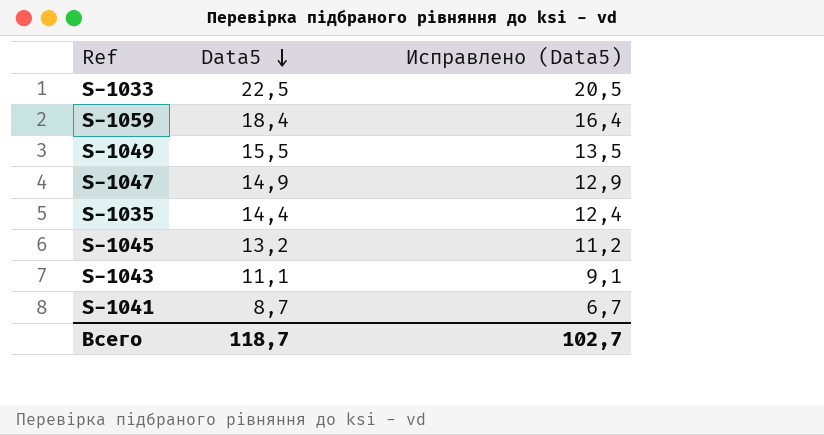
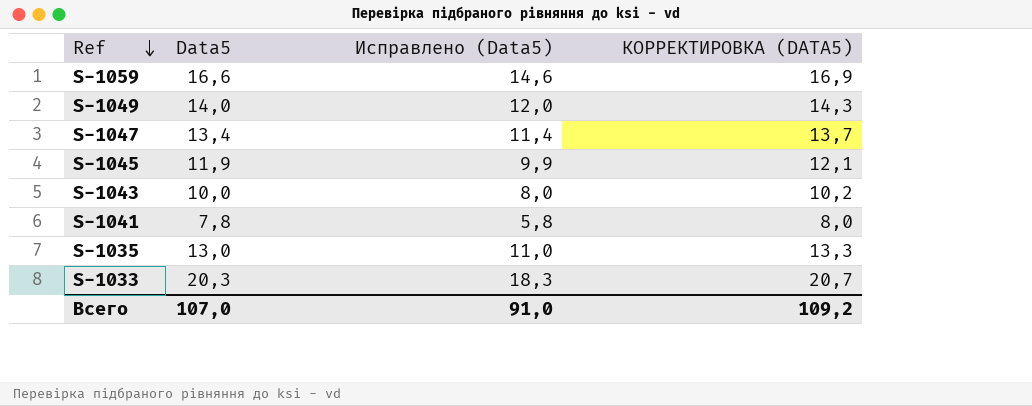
row order: Data5 descending -> Ref descending
column КОРРЕКТИРОВКА (DATA5) | formula: none -> [Data5] * 1,02
S-1059 | Data5: 18,4 -> 16,6
S-1059 | Исправлено (Data5): 16,4 -> 14,6
S-1049 | Data5: 15,5 -> 14,0
S-1049 | Исправлено (Data5): 13,5 -> 12,0
S-1047 | Data5: 14,9 -> 13,4
S-1047 | Исправлено (Data5): 12,9 -> 11,4
S-1045 | Data5: 13,2 -> 11,9
S-1045 | Исправлено (Data5): 11,2 -> 9,9
S-1043 | Data5: 11,1 -> 10,0
S-1043 | Исправлено (Data5): 9,1 -> 8,0
S-1041 | Data5: 8,7 -> 7,8
S-1041 | Исправлено (Data5): 6,7 -> 5,8
S-1035 | Data5: 14,4 -> 13,0
S-1035 | Исправлено (Data5): 12,4 -> 11,0
S-1033 | Data5: 22,5 -> 20,3
S-1033 | Исправлено (Data5): 20,5 -> 18,3
Всего | Data5: 118,7 -> 107,0
Всего | Исправлено (Data5): 102,7 -> 91,0

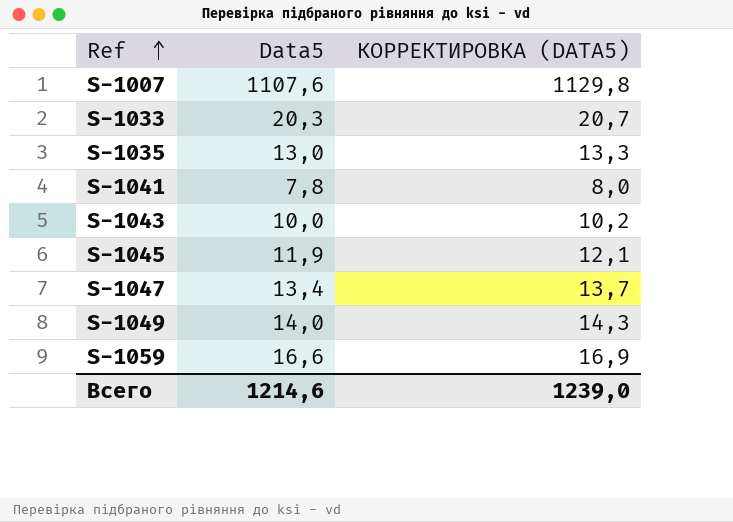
row order: Ref descending -> Ref ascending
column Исправлено (Data5) | formula: [Data5] - 2 -> none
row S-1007: none -> 1107,6 | 1129,8
Всего | Data5: 107,0 -> 1214,6
Всего | КОРРЕКТИРОВКА (DATA5): 109,2 -> 1239,0

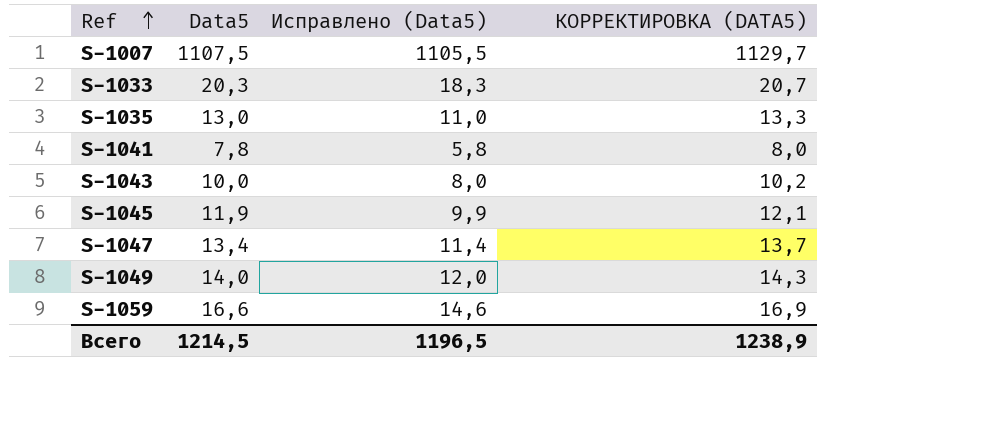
column Исправлено (Data5) | formula: none -> [Data5] - 2
S-1007 | Data5: 1107,6 -> 1107,5
S-1007 | КОРРЕКТИРОВКА (DATA5): 1129,8 -> 1129,7
Всего | Data5: 1214,6 -> 1214,5
Всего | КОРРЕКТИРОВКА (DATA5): 1239,0 -> 1238,9

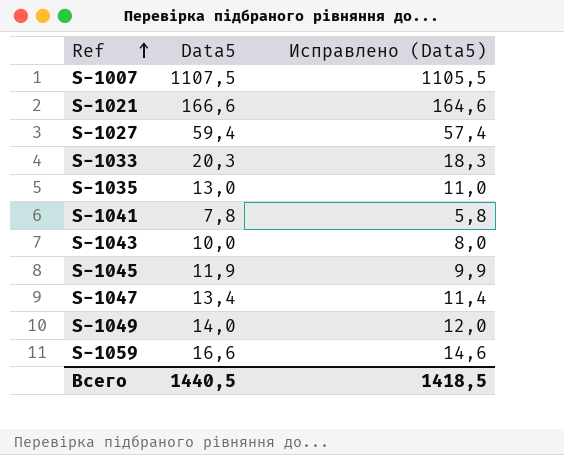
column КОРРЕКТИРОВКА (DATA5) | formula: [Data5] * 1,02 -> none
row S-1021: none -> 166,6 | 164,6
row S-1027: none -> 59,4 | 57,4
Всего | Data5: 1214,5 -> 1440,5
Всего | Исправлено (Data5): 1196,5 -> 1418,5

